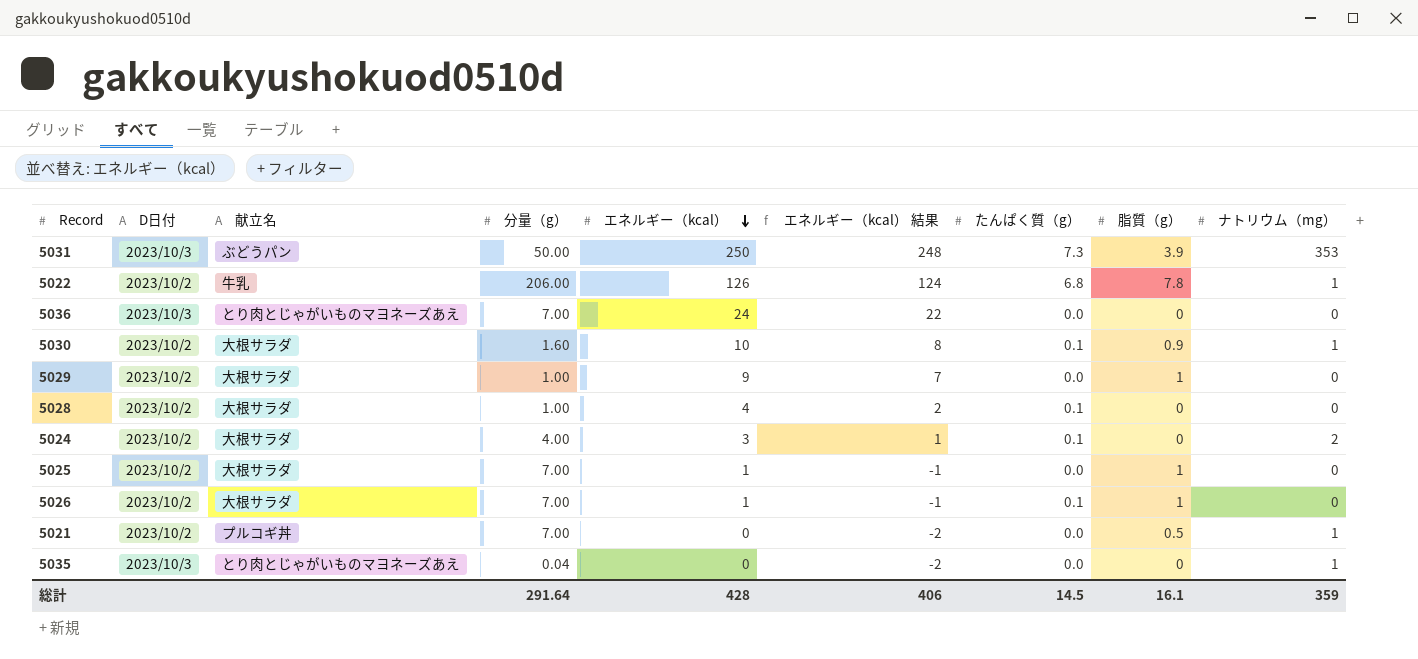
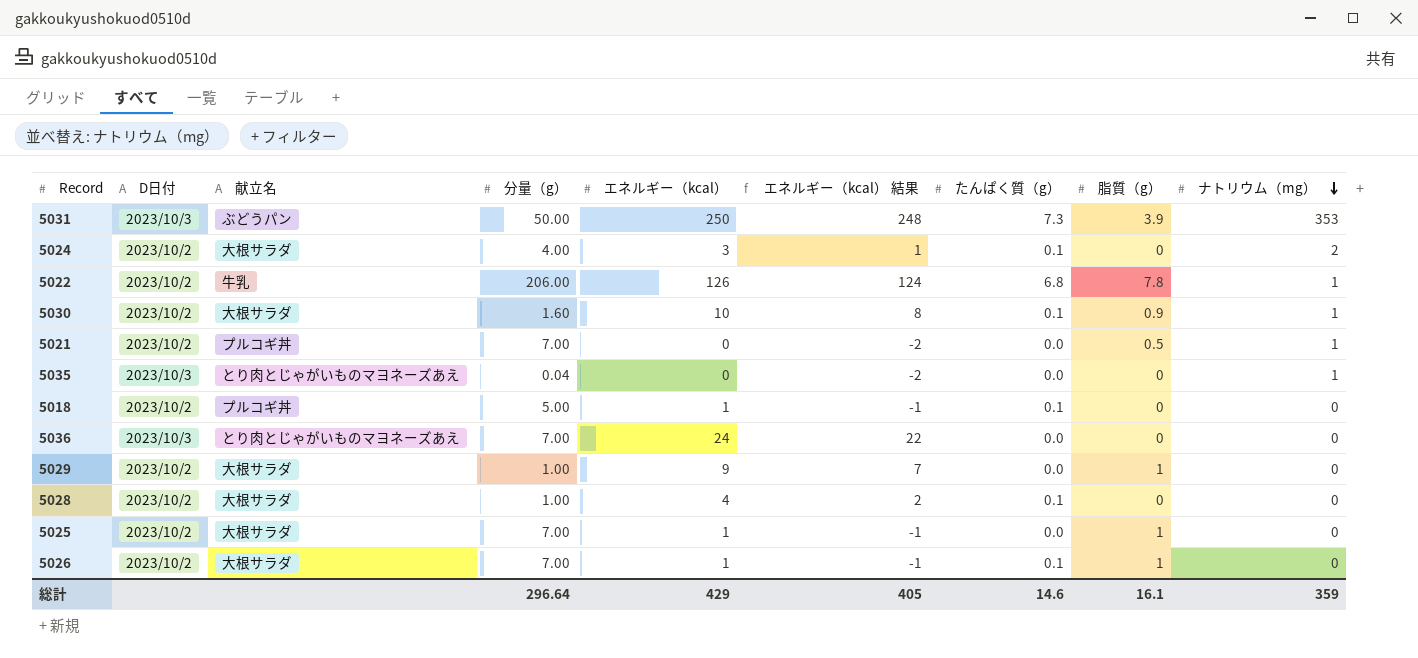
row order: エネルギー（kcal） descending -> ナトリウム（mg） descending
row 5018: none -> 2023/10/2 | プルコギ丼 | 5.00 | 1 | -1 | 0.1 | 0 | 0
総計 | 分量（g）: 291.64 -> 296.64
総計 | エネルギー（kcal）: 428 -> 429
総計 | エネルギー（kcal） 結果: 406 -> 405
総計 | たんぱく質（g）: 14.5 -> 14.6

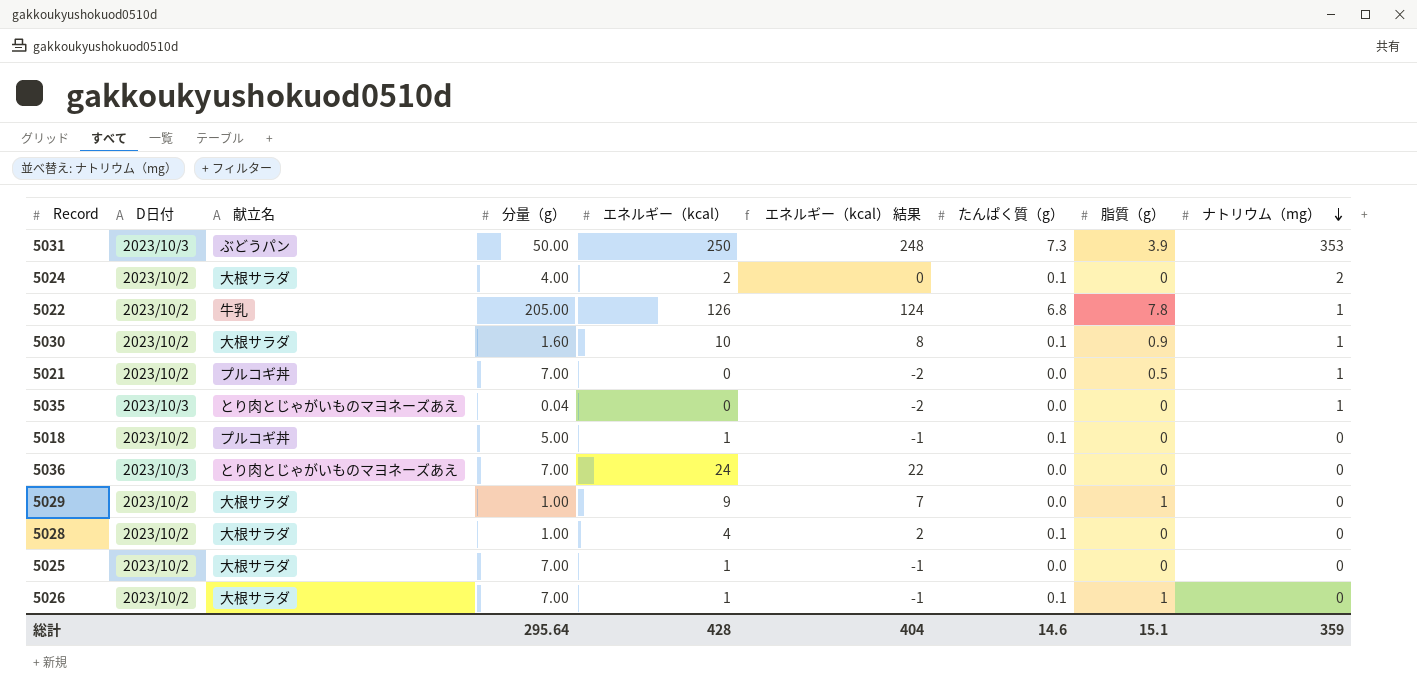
5024 | エネルギー（kcal）: 3 -> 2
5024 | エネルギー（kcal） 結果: 1 -> 0
5022 | 分量（g）: 206.00 -> 205.00
5025 | 脂質（g）: 1 -> 0
総計 | 分量（g）: 296.64 -> 295.64
総計 | エネルギー（kcal）: 429 -> 428
総計 | エネルギー（kcal） 結果: 405 -> 404
総計 | 脂質（g）: 16.1 -> 15.1

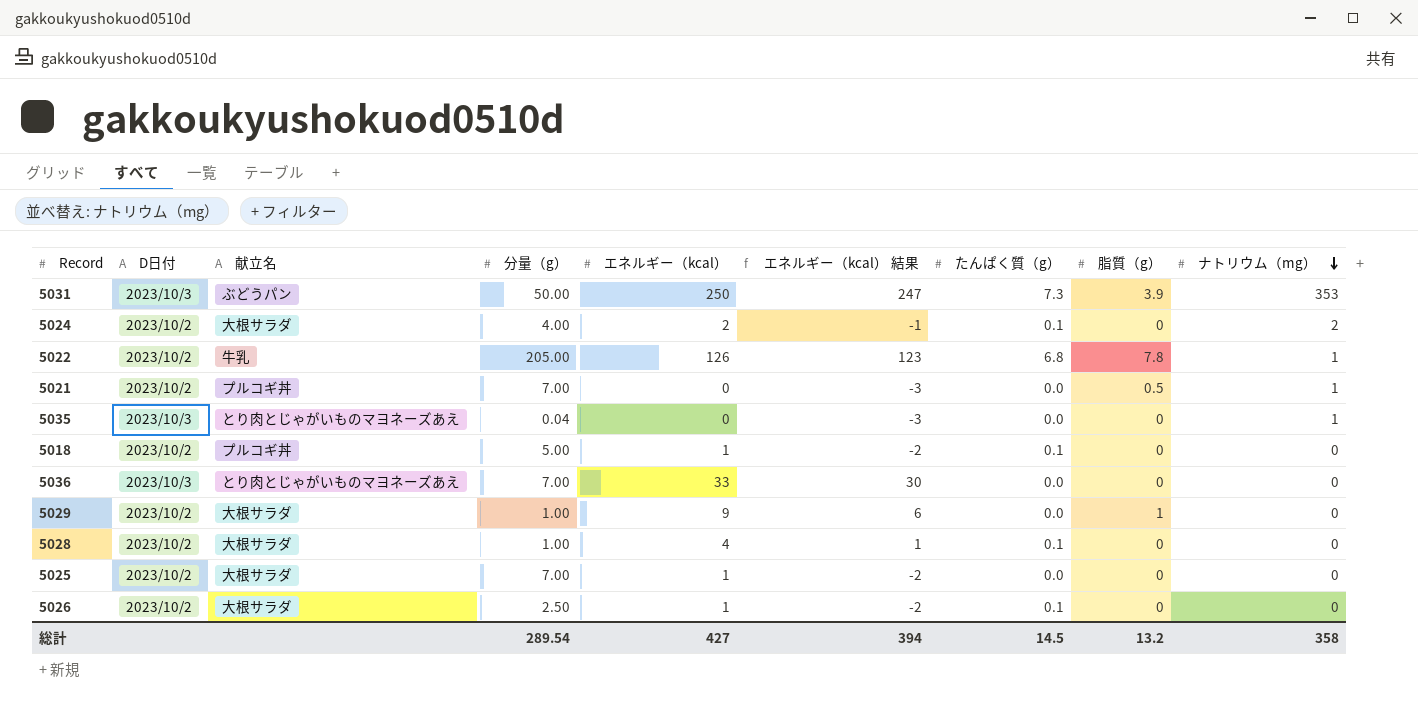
column エネルギー（kcal） 結果 | formula: [エネルギー（kcal）] - 2 -> [エネルギー（kcal）] - 3
row 5030: 2023/10/2 | 大根サラダ | 1.60 | 10 | 8 | 0.1 | 0.9 | 1 -> none
5036 | エネルギー（kcal）: 24 -> 33
5026 | 分量（g）: 7.00 -> 2.50
5026 | 脂質（g）: 1 -> 0
総計 | 分量（g）: 295.64 -> 289.54
総計 | エネルギー（kcal）: 428 -> 427
総計 | エネルギー（kcal） 結果: 404 -> 394
総計 | たんぱく質（g）: 14.6 -> 14.5
総計 | 脂質（g）: 15.1 -> 13.2
総計 | ナトリウム（mg）: 359 -> 358

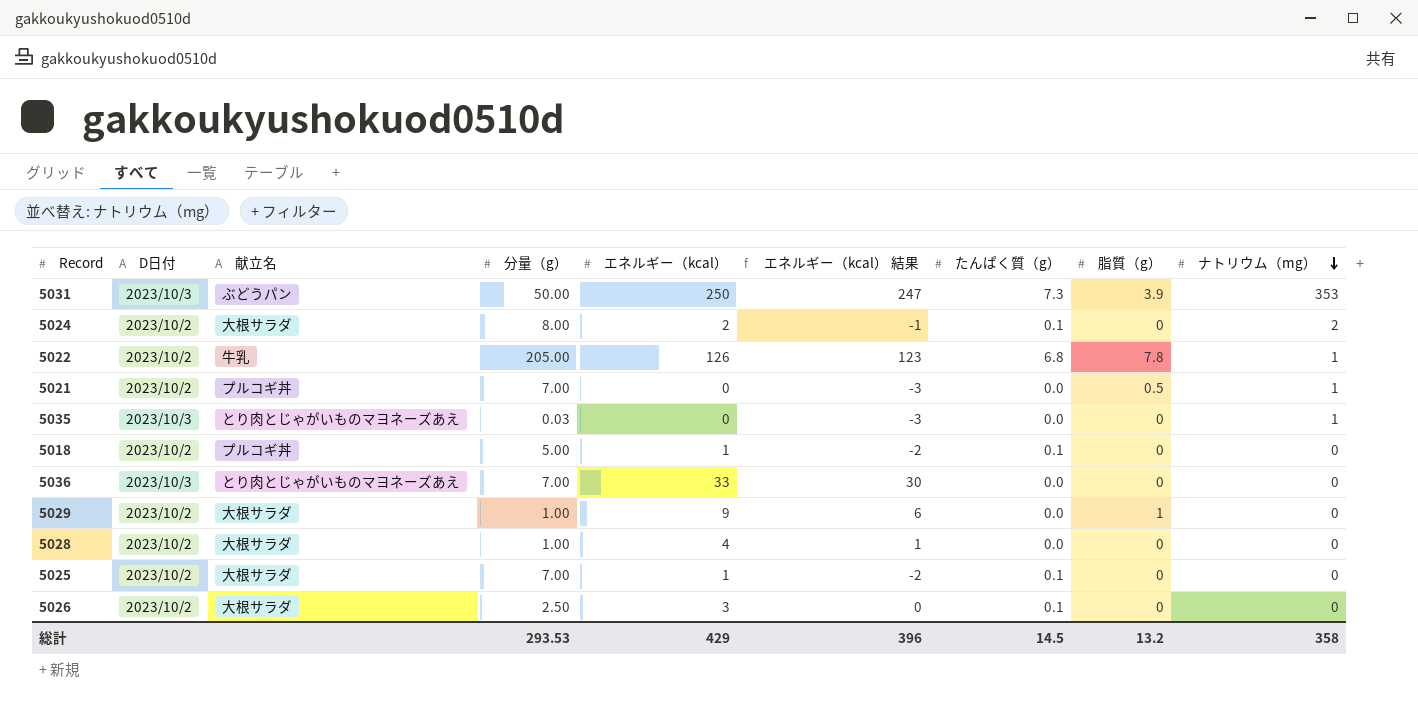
5024 | 分量（g）: 4.00 -> 8.00
5035 | 分量（g）: 0.04 -> 0.03
5028 | たんぱく質（g）: 0.1 -> 0.0
5025 | たんぱく質（g）: 0.0 -> 0.1
5026 | エネルギー（kcal）: 1 -> 3
5026 | エネルギー（kcal） 結果: -2 -> 0
総計 | 分量（g）: 289.54 -> 293.53
総計 | エネルギー（kcal）: 427 -> 429
総計 | エネルギー（kcal） 結果: 394 -> 396

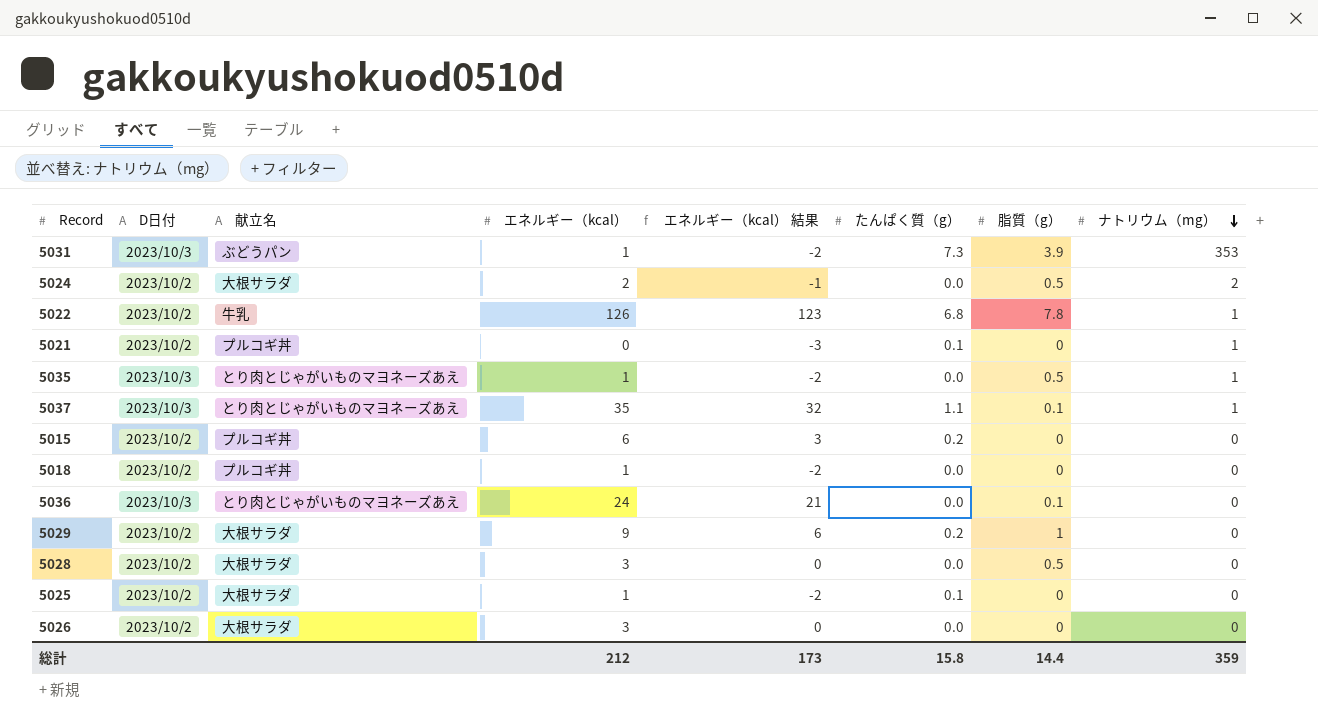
column 分量（g） | position: 4 -> none
5031 | エネルギー（kcal）: 250 -> 1
5031 | エネルギー（kcal） 結果: 247 -> -2
5024 | たんぱく質（g）: 0.1 -> 0.0
5024 | 脂質（g）: 0 -> 0.5
5021 | たんぱく質（g）: 0.0 -> 0.1
5021 | 脂質（g）: 0.5 -> 0
5035 | エネルギー（kcal）: 0 -> 1
5035 | エネルギー（kcal） 結果: -3 -> -2
5035 | 脂質（g）: 0 -> 0.5
row 5037: none -> 2023/10/3 | とり肉とじゃがいものマヨネーズあえ | 35 | 32 | 1.1 | 0.1 | 1
row 5015: none -> 2023/10/2 | プルコギ丼 | 6 | 3 | 0.2 | 0 | 0
5018 | たんぱく質（g）: 0.1 -> 0.0
5036 | エネルギー（kcal）: 33 -> 24
5036 | エネルギー（kcal） 結果: 30 -> 21
5036 | 脂質（g）: 0 -> 0.1
5029 | たんぱく質（g）: 0.0 -> 0.2
5028 | エネルギー（kcal）: 4 -> 3
5028 | エネルギー（kcal） 結果: 1 -> 0
5028 | 脂質（g）: 0 -> 0.5
5026 | たんぱく質（g）: 0.1 -> 0.0
総計 | エネルギー（kcal）: 429 -> 212
総計 | エネルギー（kcal） 結果: 396 -> 173
総計 | たんぱく質（g）: 14.5 -> 15.8
総計 | 脂質（g）: 13.2 -> 14.4
総計 | ナトリウム（mg）: 358 -> 359

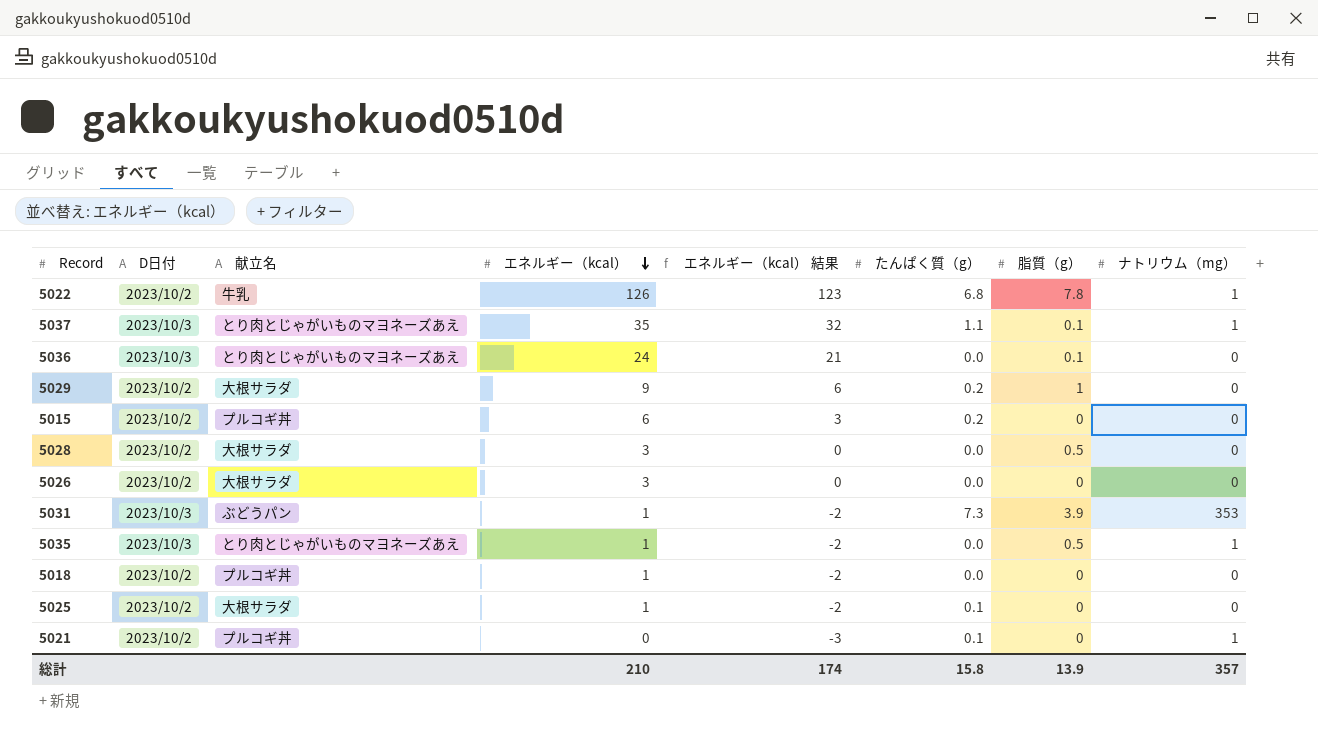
row order: ナトリウム（mg） descending -> エネルギー（kcal） descending
row 5024: 2023/10/2 | 大根サラダ | 2 | -1 | 0.0 | 0.5 | 2 -> none
総計 | エネルギー（kcal）: 212 -> 210
総計 | エネルギー（kcal） 結果: 173 -> 174
総計 | 脂質（g）: 14.4 -> 13.9
総計 | ナトリウム（mg）: 359 -> 357

